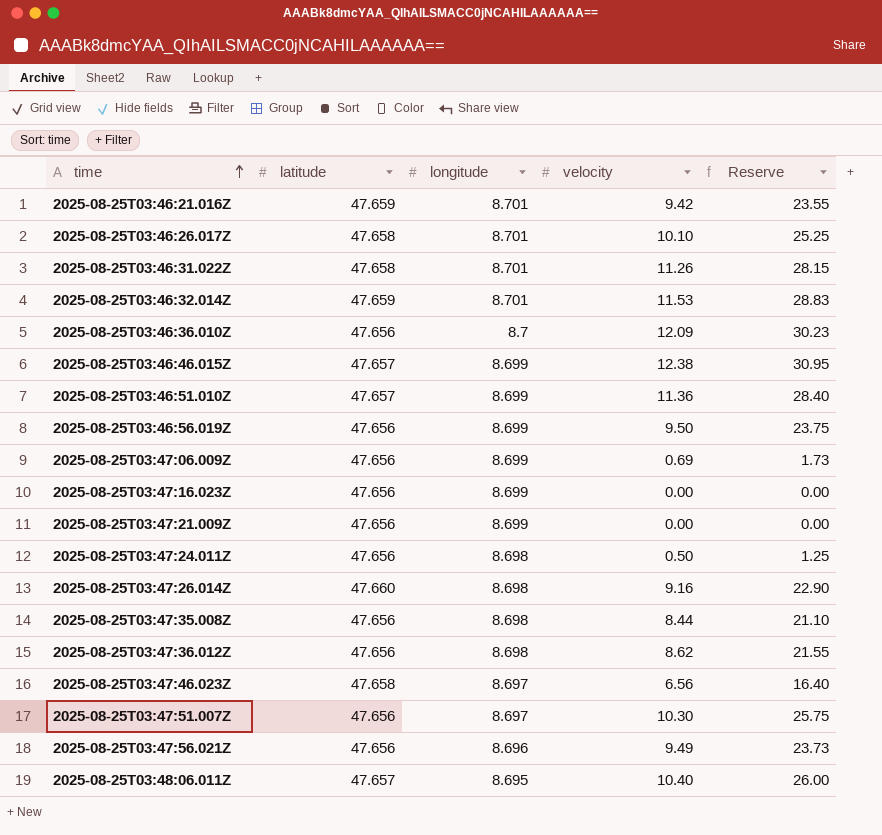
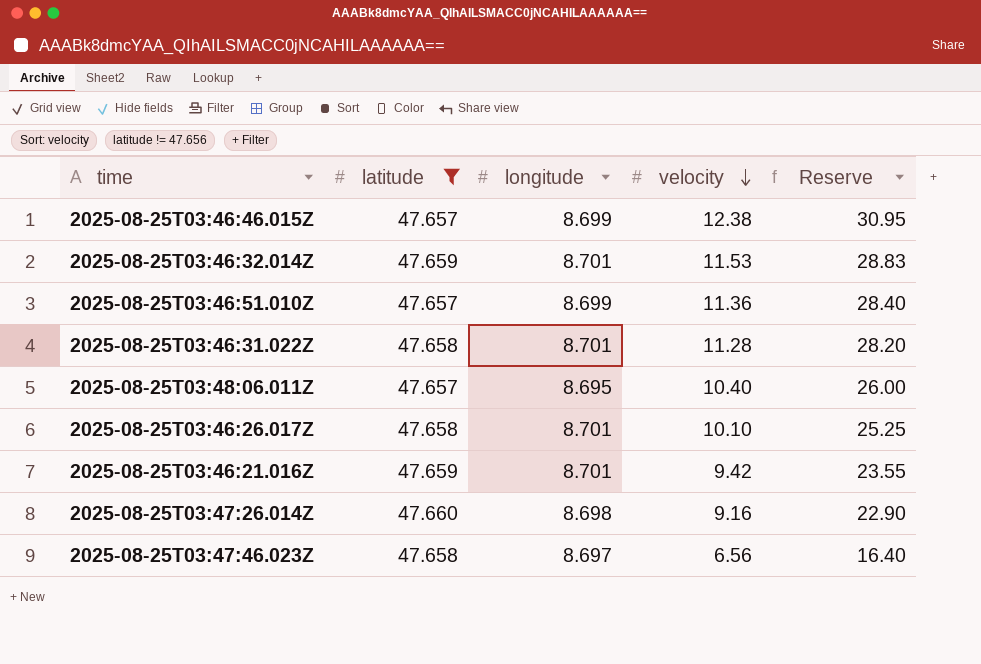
filter: none -> latitude != 47.656
row order: time ascending -> velocity descending
2025-08-25T03:46:31.022Z | velocity: 11.26 -> 11.28
2025-08-25T03:46:31.022Z | Reserve: 28.15 -> 28.20

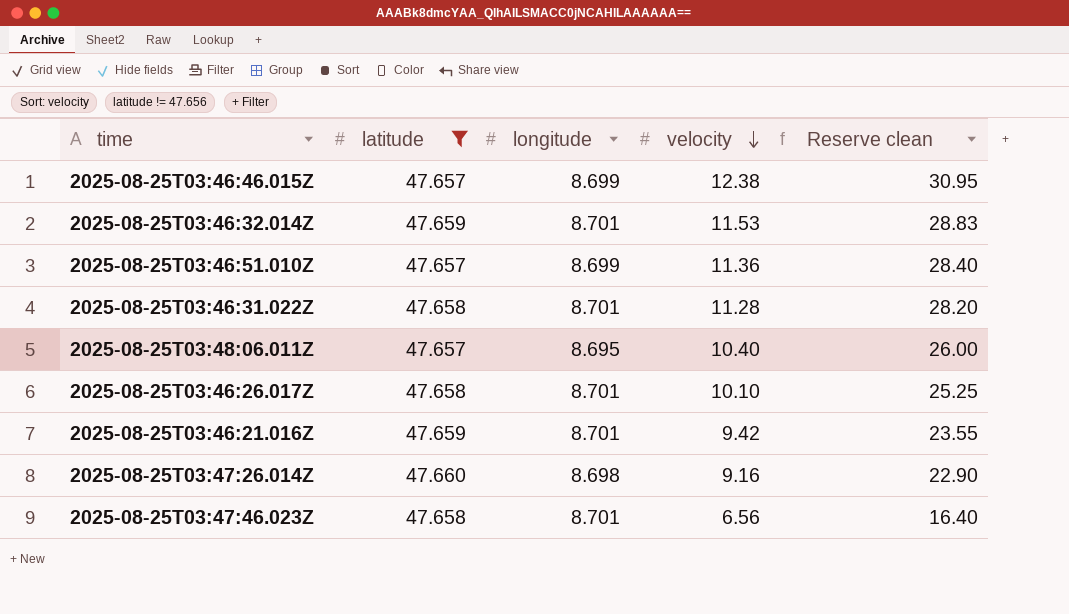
column name: Reserve -> Reserve clean
2025-08-25T03:47:46.023Z | longitude: 8.697 -> 8.701

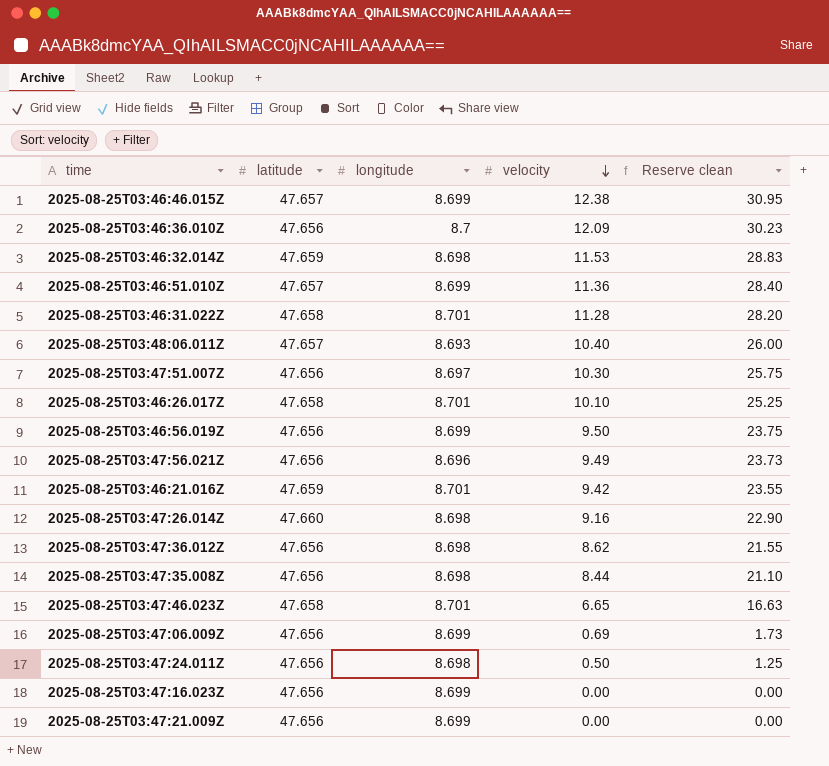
filter: latitude != 47.656 -> none
2025-08-25T03:46:32.014Z | longitude: 8.701 -> 8.698
2025-08-25T03:48:06.011Z | longitude: 8.695 -> 8.693
2025-08-25T03:47:46.023Z | velocity: 6.56 -> 6.65
2025-08-25T03:47:46.023Z | Reserve clean: 16.40 -> 16.63

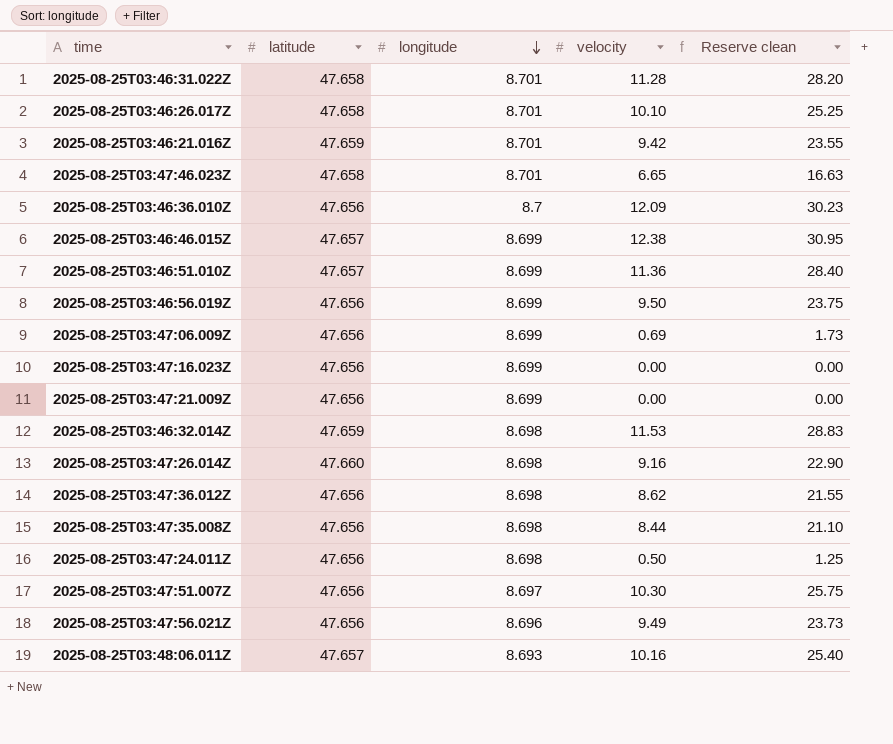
row order: velocity descending -> longitude descending
2025-08-25T03:48:06.011Z | velocity: 10.40 -> 10.16
2025-08-25T03:48:06.011Z | Reserve clean: 26.00 -> 25.40

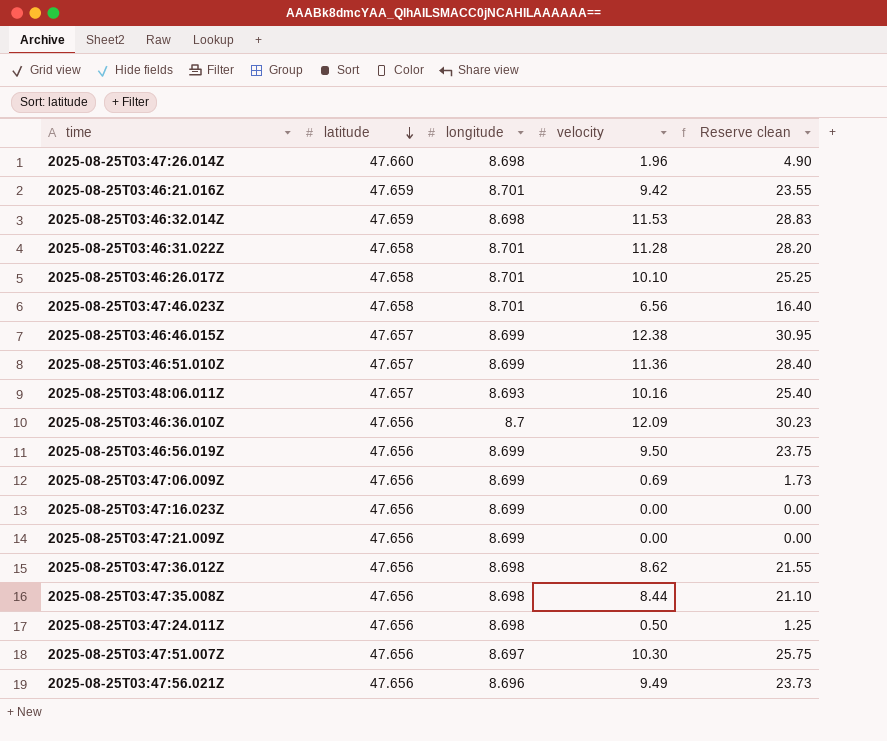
row order: longitude descending -> latitude descending
2025-08-25T03:47:26.014Z | velocity: 9.16 -> 1.96
2025-08-25T03:47:26.014Z | Reserve clean: 22.90 -> 4.90
2025-08-25T03:47:46.023Z | velocity: 6.65 -> 6.56
2025-08-25T03:47:46.023Z | Reserve clean: 16.63 -> 16.40

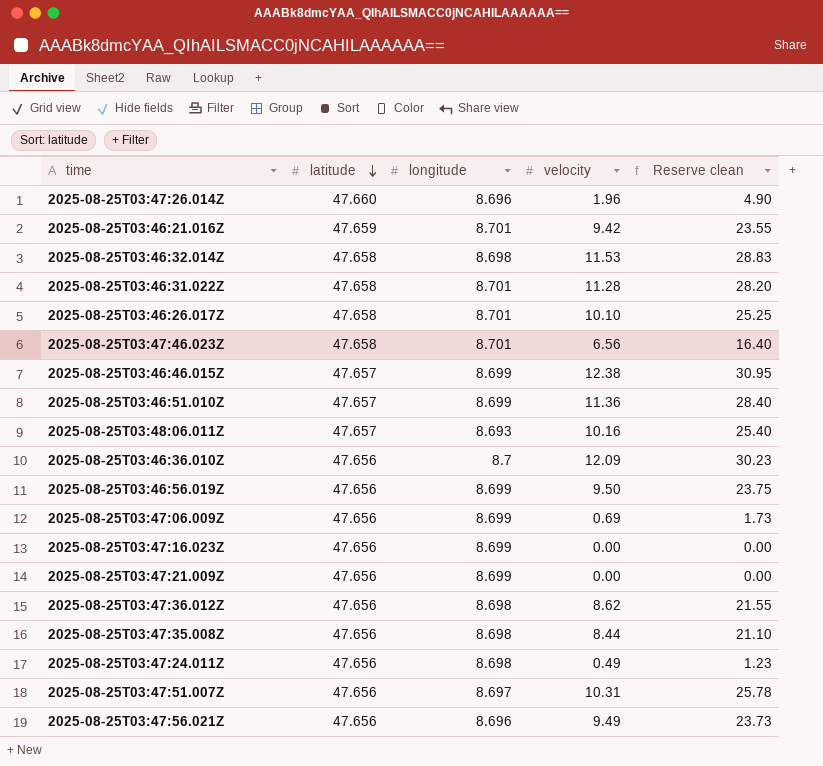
2025-08-25T03:47:26.014Z | longitude: 8.698 -> 8.696
2025-08-25T03:46:32.014Z | latitude: 47.659 -> 47.658
2025-08-25T03:47:24.011Z | velocity: 0.50 -> 0.49
2025-08-25T03:47:24.011Z | Reserve clean: 1.25 -> 1.23
2025-08-25T03:47:51.007Z | velocity: 10.30 -> 10.31
2025-08-25T03:47:51.007Z | Reserve clean: 25.75 -> 25.78

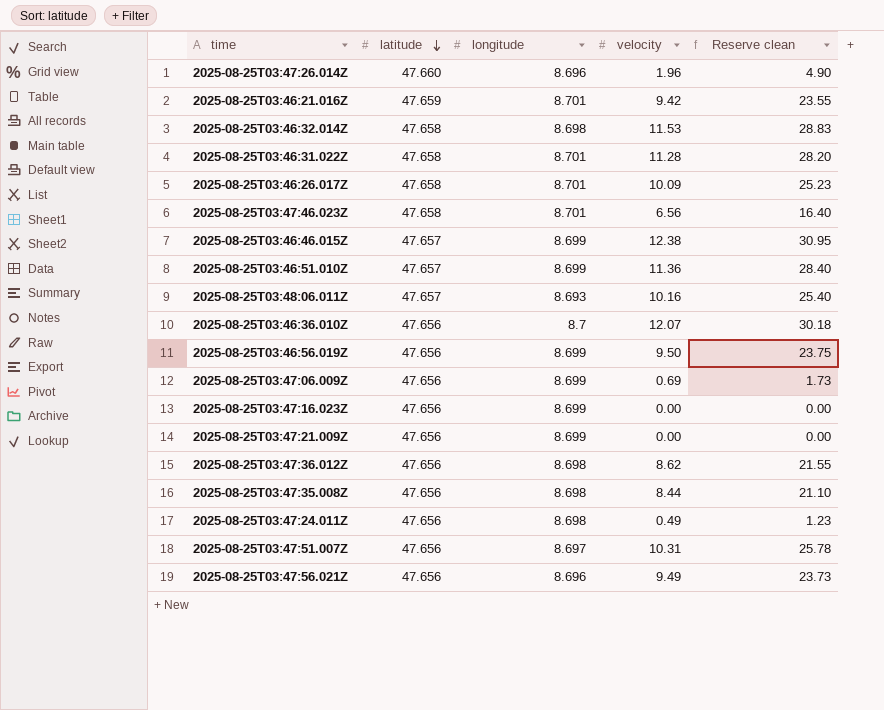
2025-08-25T03:46:26.017Z | velocity: 10.10 -> 10.09
2025-08-25T03:46:26.017Z | Reserve clean: 25.25 -> 25.23
2025-08-25T03:46:36.010Z | velocity: 12.09 -> 12.07
2025-08-25T03:46:36.010Z | Reserve clean: 30.23 -> 30.18

